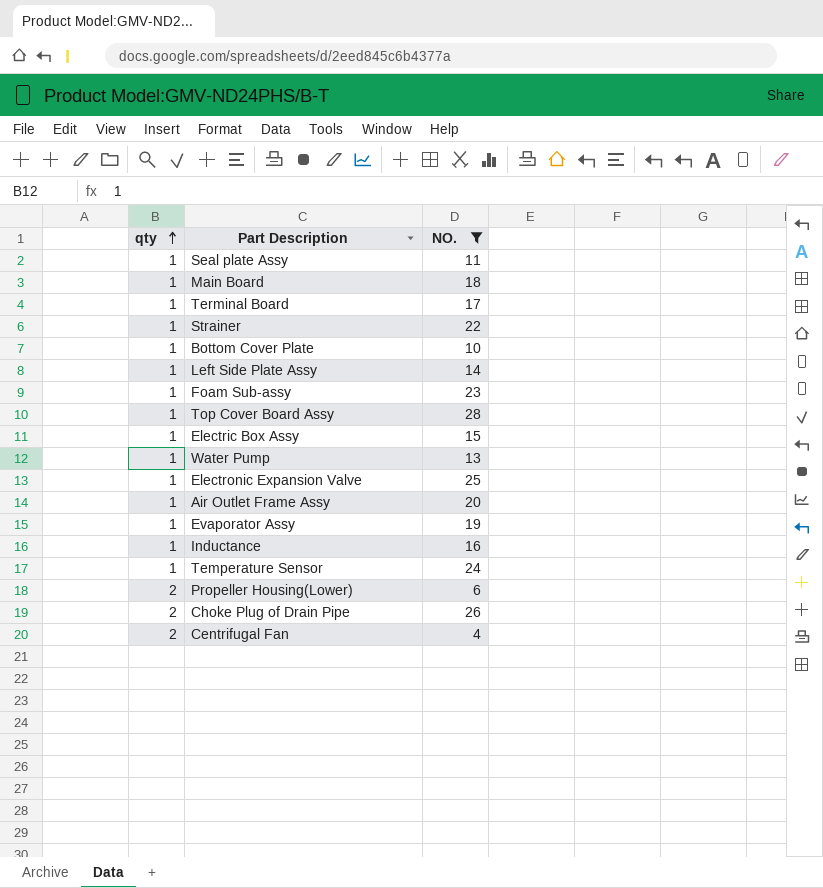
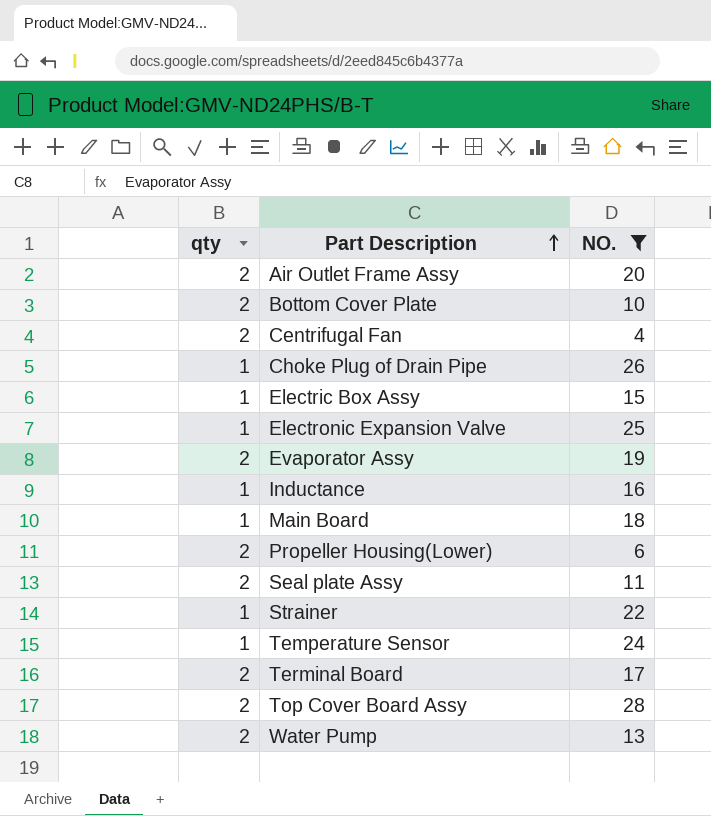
row order: qty ascending -> Part Description ascending
row Left Side Plate Assy: 1 | 14 -> none
row Foam Sub-assy: 1 | 23 -> none
Air Outlet Frame Assy | qty: 1 -> 2
Bottom Cover Plate | qty: 1 -> 2
Choke Plug of Drain Pipe | qty: 2 -> 1
Evaporator Assy | qty: 1 -> 2
Seal plate Assy | qty: 1 -> 2
Terminal Board | qty: 1 -> 2
Top Cover Board Assy | qty: 1 -> 2
Water Pump | qty: 1 -> 2

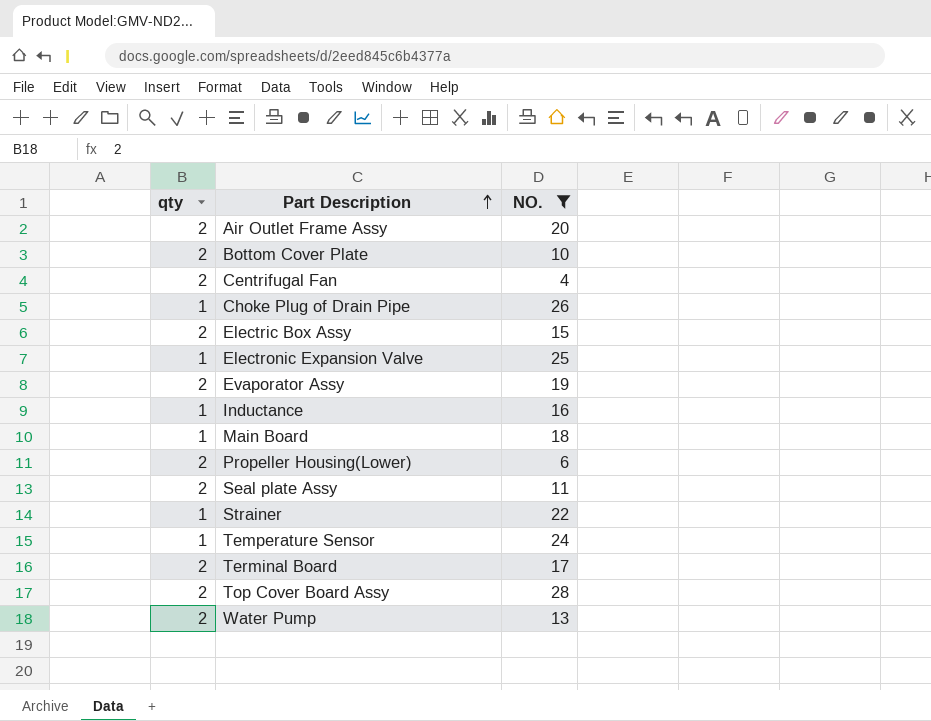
Electric Box Assy | qty: 1 -> 2

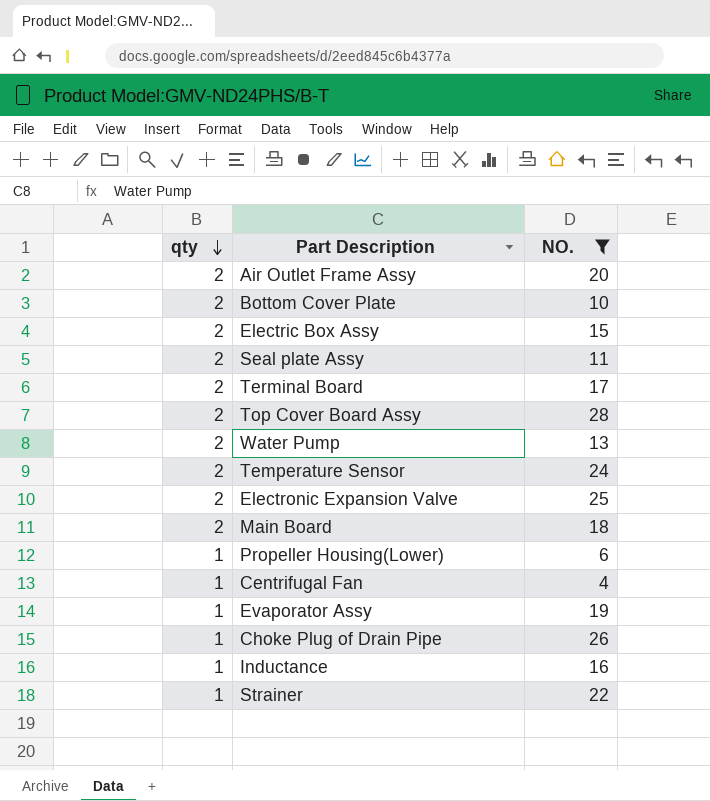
row order: Part Description ascending -> qty descending
Temperature Sensor | qty: 1 -> 2
Electronic Expansion Valve | qty: 1 -> 2
Main Board | qty: 1 -> 2
Propeller Housing(Lower) | qty: 2 -> 1
Centrifugal Fan | qty: 2 -> 1
Evaporator Assy | qty: 2 -> 1

